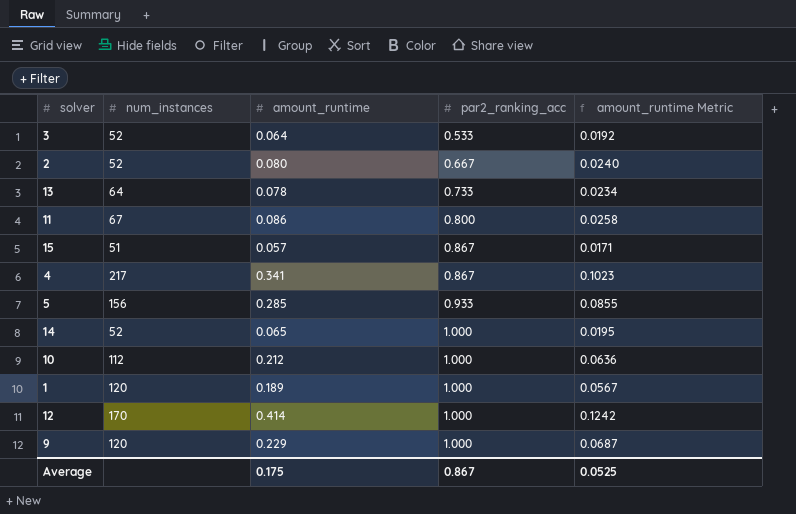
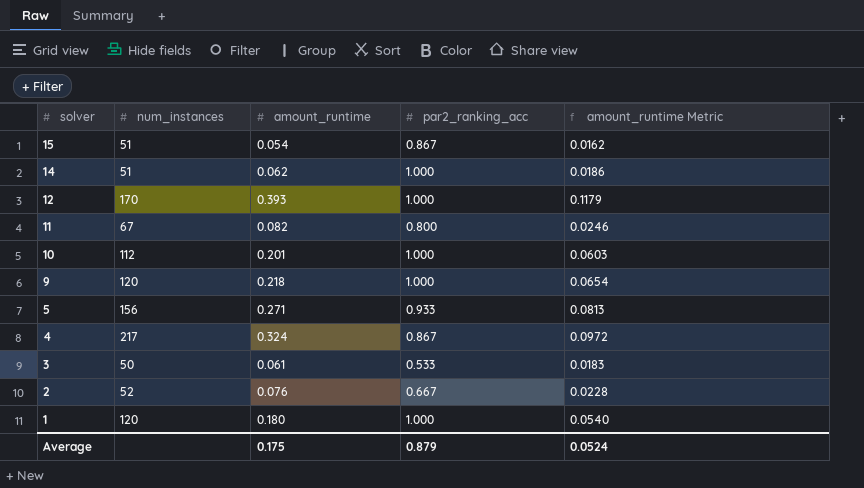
row order: par2_ranking_acc ascending -> solver descending
row 13: 64 | 0.078 | 0.733 | 0.0234 -> none
15 | amount_runtime: 0.057 -> 0.054
15 | amount_runtime Metric: 0.0171 -> 0.0162
14 | num_instances: 52 -> 51
14 | amount_runtime: 0.065 -> 0.062
14 | amount_runtime Metric: 0.0195 -> 0.0186
12 | amount_runtime: 0.414 -> 0.393
12 | amount_runtime Metric: 0.1242 -> 0.1179
11 | amount_runtime: 0.086 -> 0.082
11 | amount_runtime Metric: 0.0258 -> 0.0246
10 | amount_runtime: 0.212 -> 0.201
10 | amount_runtime Metric: 0.0636 -> 0.0603
9 | amount_runtime: 0.229 -> 0.218
9 | amount_runtime Metric: 0.0687 -> 0.0654
5 | amount_runtime: 0.285 -> 0.271
5 | amount_runtime Metric: 0.0855 -> 0.0813
4 | amount_runtime: 0.341 -> 0.324
4 | amount_runtime Metric: 0.1023 -> 0.0972
3 | num_instances: 52 -> 50
3 | amount_runtime: 0.064 -> 0.061
3 | amount_runtime Metric: 0.0192 -> 0.0183
2 | amount_runtime: 0.080 -> 0.076
2 | amount_runtime Metric: 0.0240 -> 0.0228
1 | amount_runtime: 0.189 -> 0.180
1 | amount_runtime Metric: 0.0567 -> 0.0540
Average | par2_ranking_acc: 0.867 -> 0.879
Average | amount_runtime Metric: 0.0525 -> 0.0524

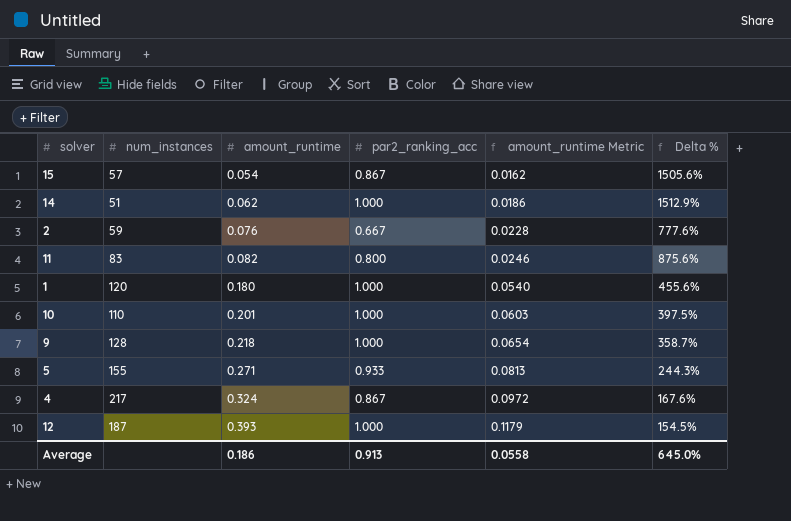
row order: solver descending -> amount_runtime ascending
column Delta % | formula: none -> ([par2_ranking_acc] - [amount_runtime]) / [amount_runtime]
row 3: 50 | 0.061 | 0.533 | 0.0183 -> none
15 | num_instances: 51 -> 57
2 | num_instances: 52 -> 59
11 | num_instances: 67 -> 83
10 | num_instances: 112 -> 110
9 | num_instances: 120 -> 128
5 | num_instances: 156 -> 155
12 | num_instances: 170 -> 187
Average | amount_runtime: 0.175 -> 0.186
Average | par2_ranking_acc: 0.879 -> 0.913
Average | amount_runtime Metric: 0.0524 -> 0.0558

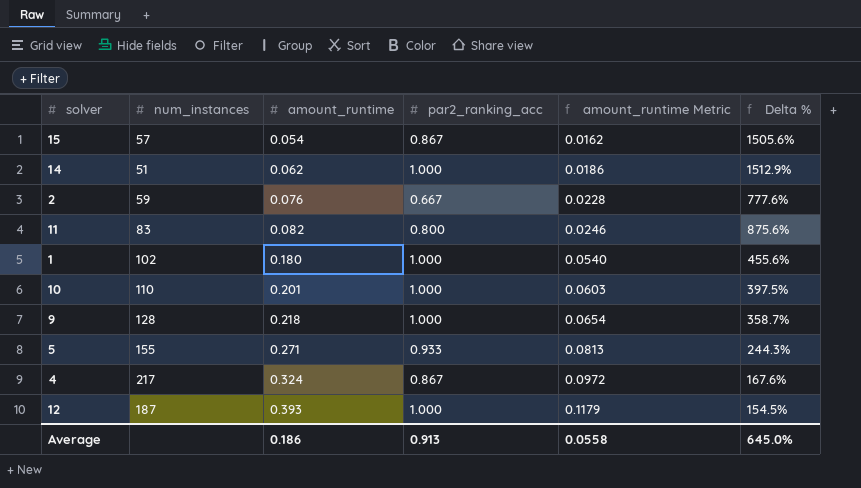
1 | num_instances: 120 -> 102

